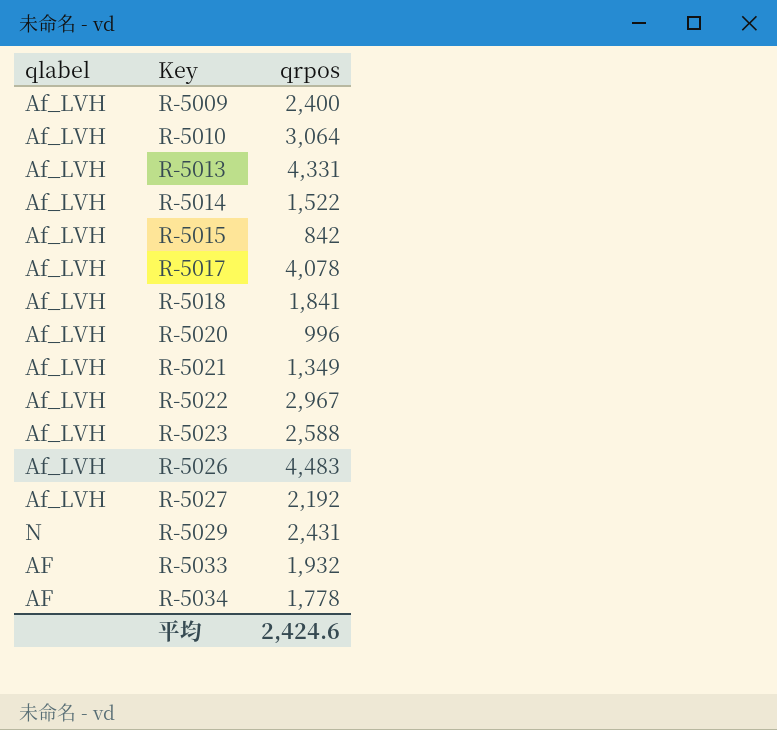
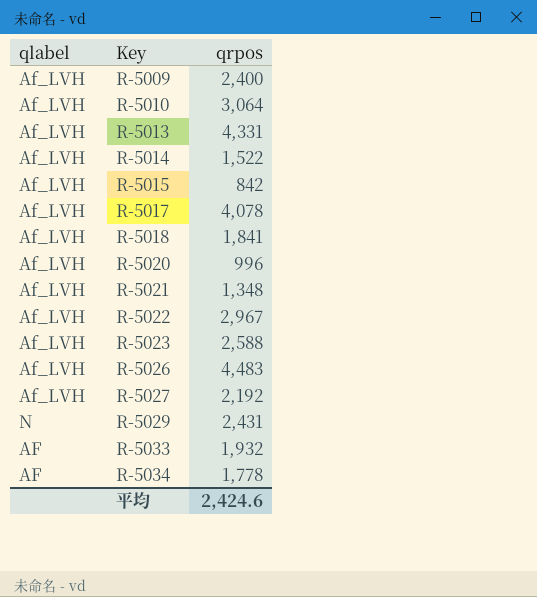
R-5021 | qrpos: 1,349 -> 1,348

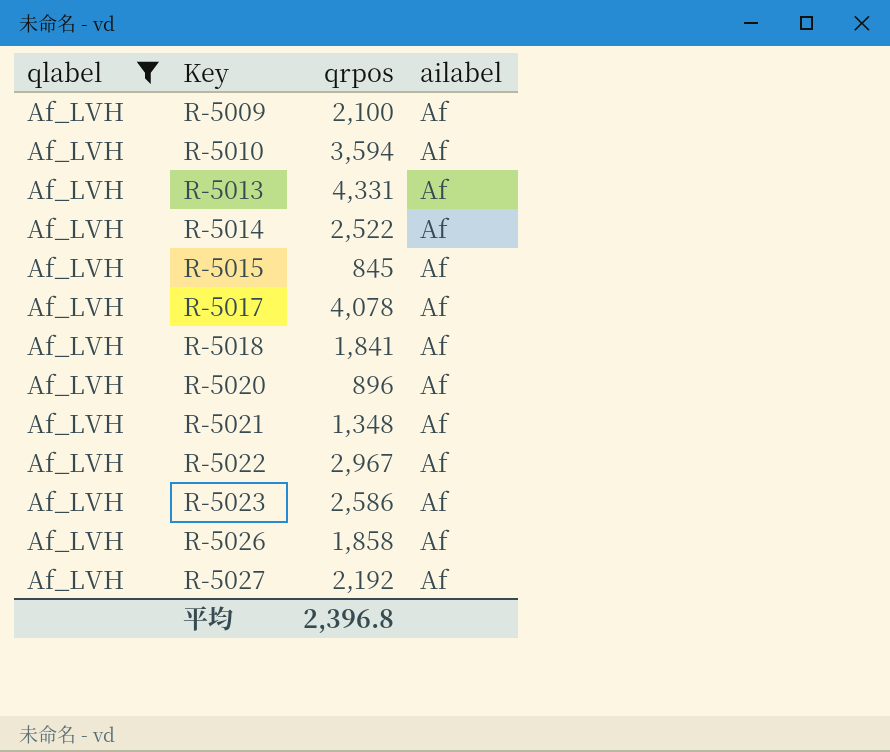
filter: none -> qlabel = Af_LVH
column ailabel | position: none -> 4
R-5009 | qrpos: 2,400 -> 2,100
R-5010 | qrpos: 3,064 -> 3,594
R-5014 | qrpos: 1,522 -> 2,522
R-5015 | qrpos: 842 -> 845
R-5020 | qrpos: 996 -> 896
R-5023 | qrpos: 2,588 -> 2,586
R-5026 | qrpos: 4,483 -> 1,858
平均 | qrpos: 2,424.6 -> 2,396.8

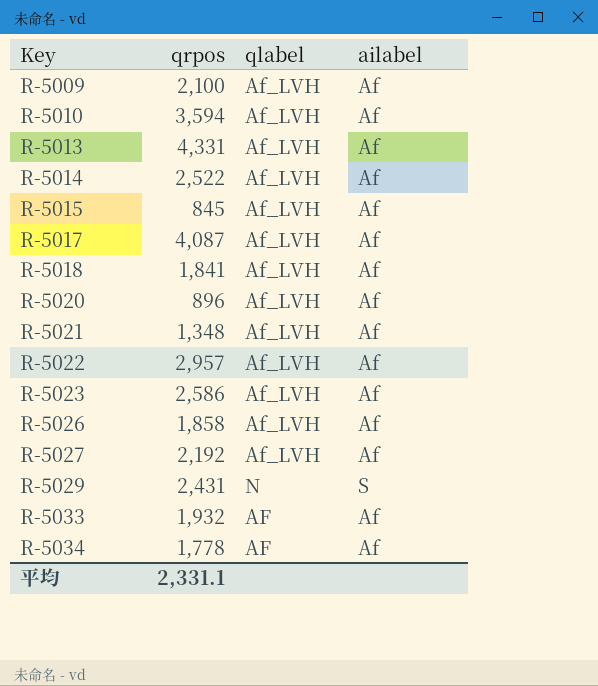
filter: qlabel = Af_LVH -> none
column qlabel | position: 1 -> 3
R-5017 | qrpos: 4,078 -> 4,087
R-5022 | qrpos: 2,967 -> 2,957
平均 | qrpos: 2,396.8 -> 2,331.1

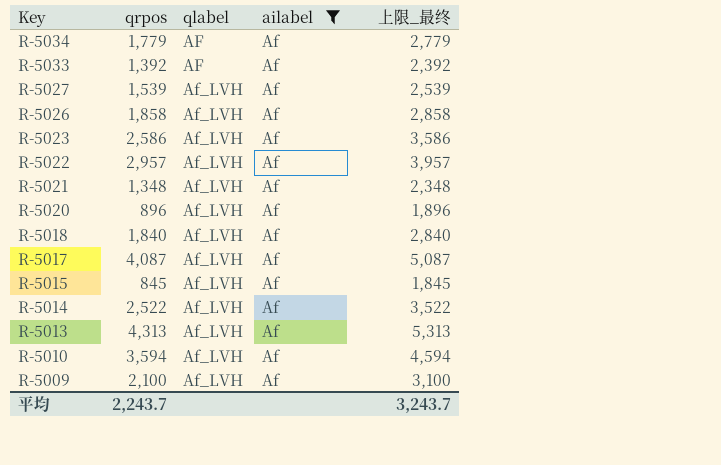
filter: none -> ailabel = Af
row order: Key ascending -> Key descending
column 上限_最终 | formula: none -> [qrpos] + 1000
R-5034 | qrpos: 1,778 -> 1,779
R-5033 | qrpos: 1,932 -> 1,392
R-5027 | qrpos: 2,192 -> 1,539
R-5018 | qrpos: 1,841 -> 1,840
R-5013 | qrpos: 4,331 -> 4,313
平均 | qrpos: 2,331.1 -> 2,243.7

